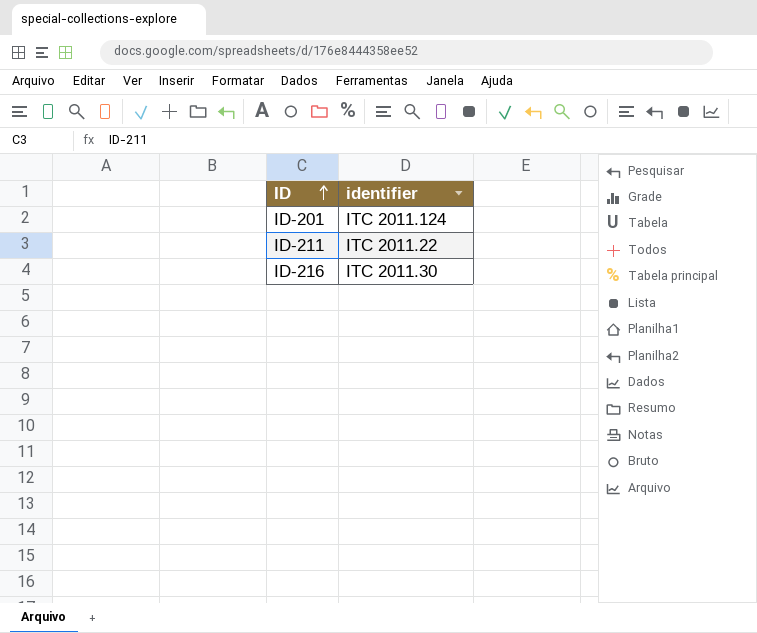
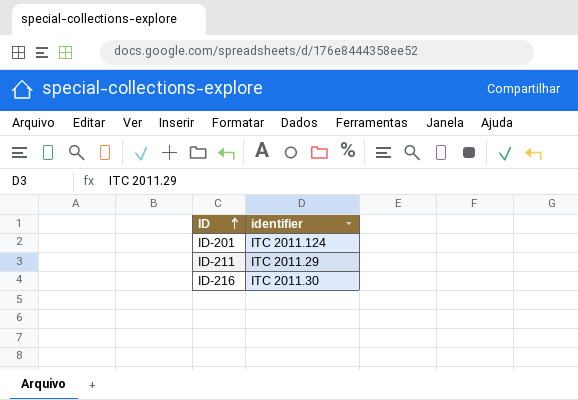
ID-211 | identifier: ITC 2011.22 -> ITC 2011.29

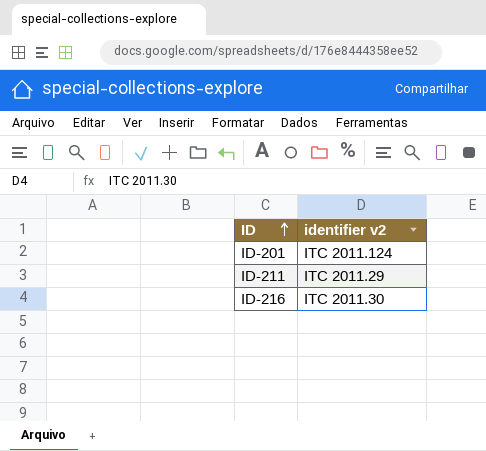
column name: identifier -> identifier v2

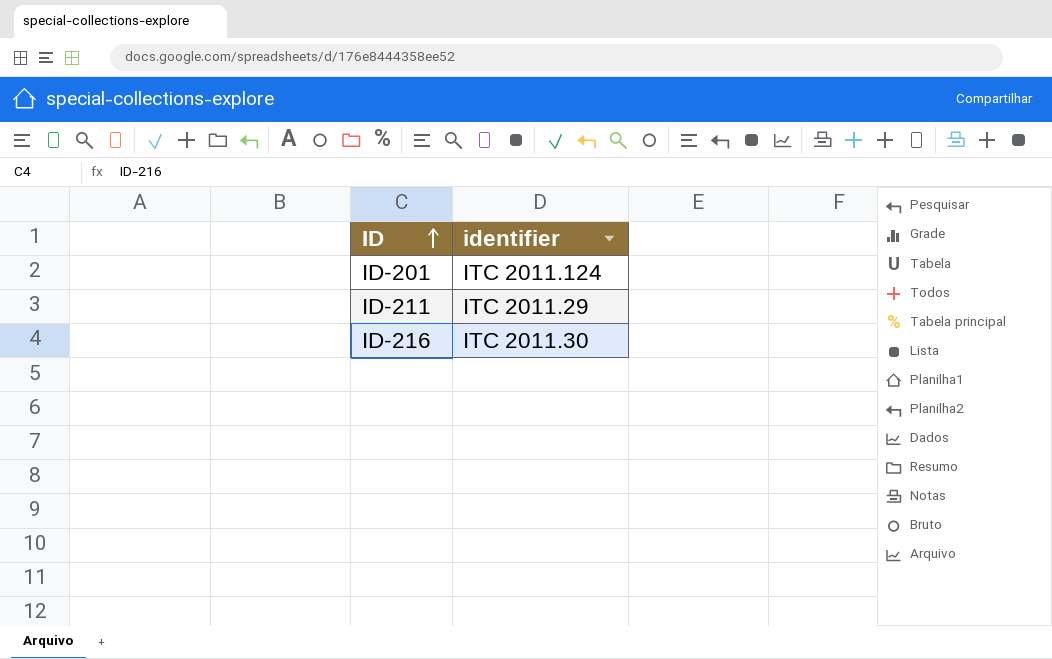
column name: identifier v2 -> identifier

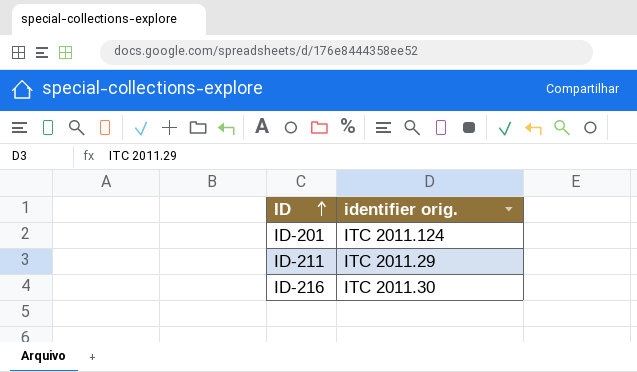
column name: identifier -> identifier orig.

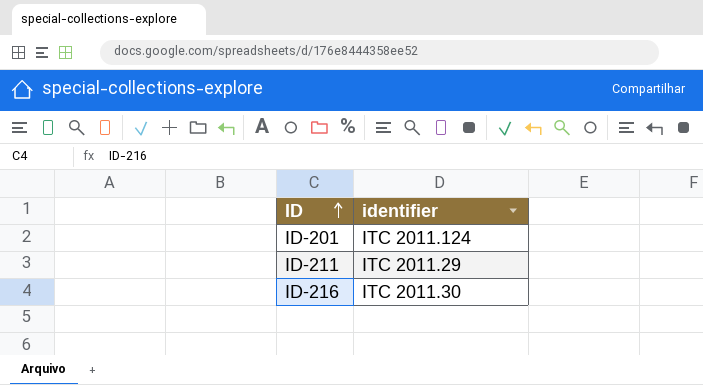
column name: identifier orig. -> identifier

